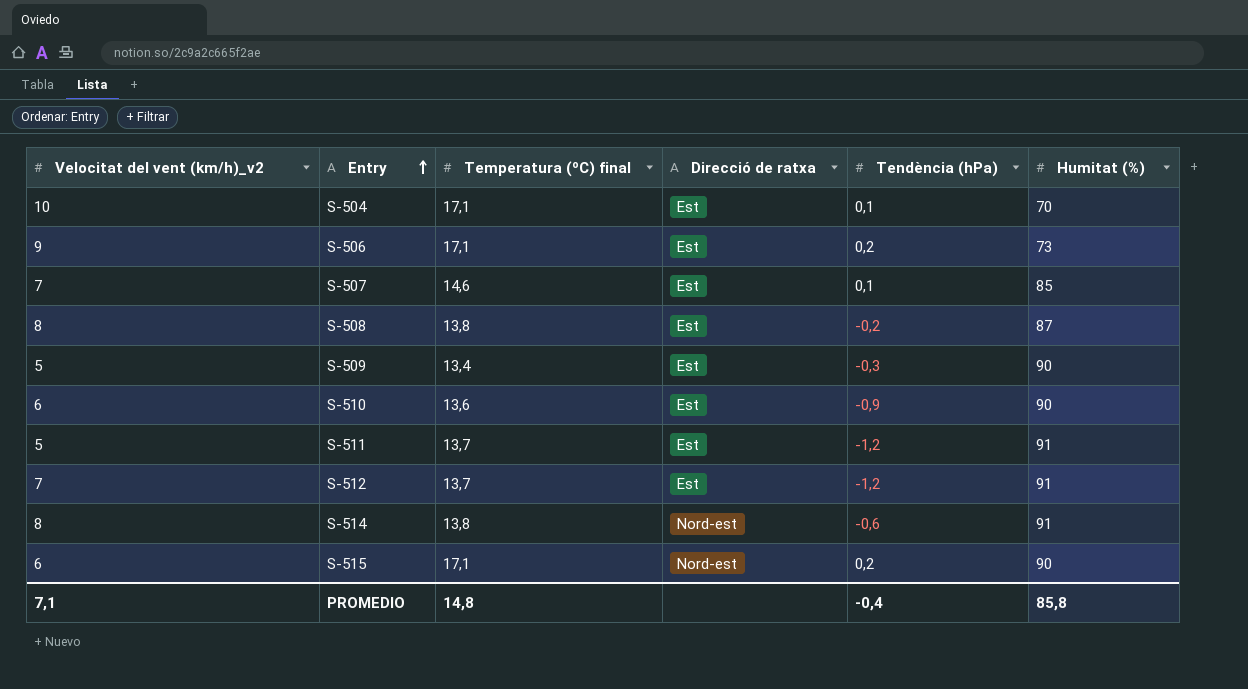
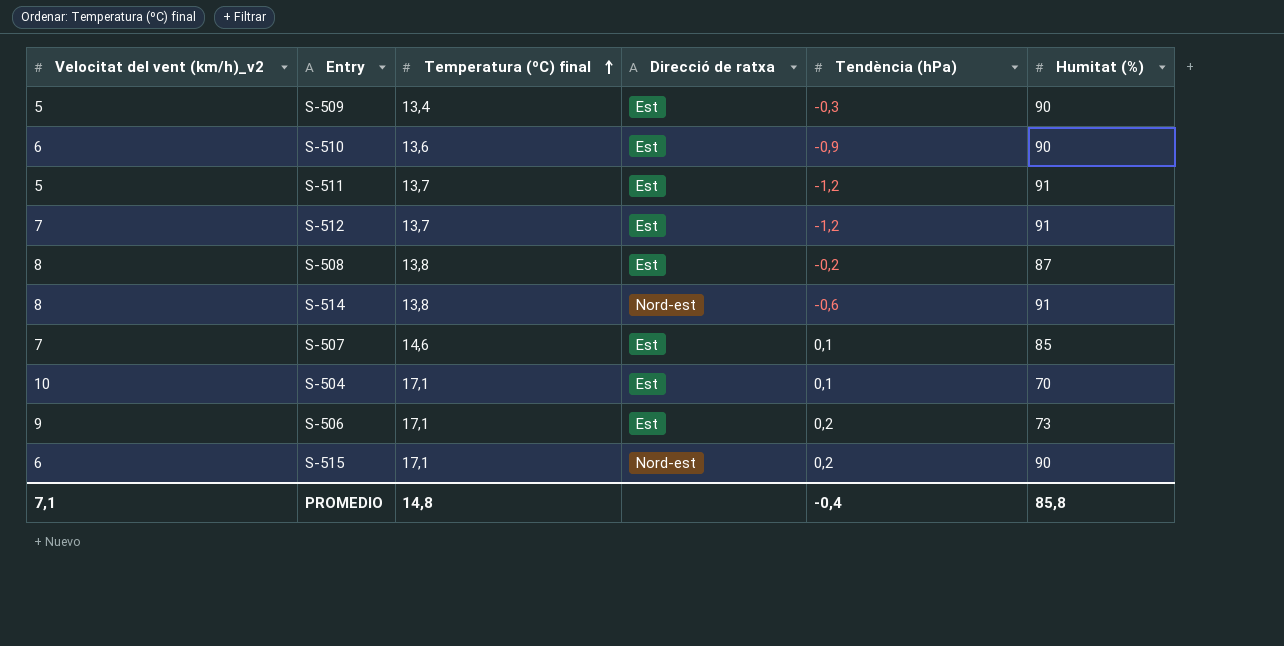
row order: Entry ascending -> Temperatura (ºC) final ascending

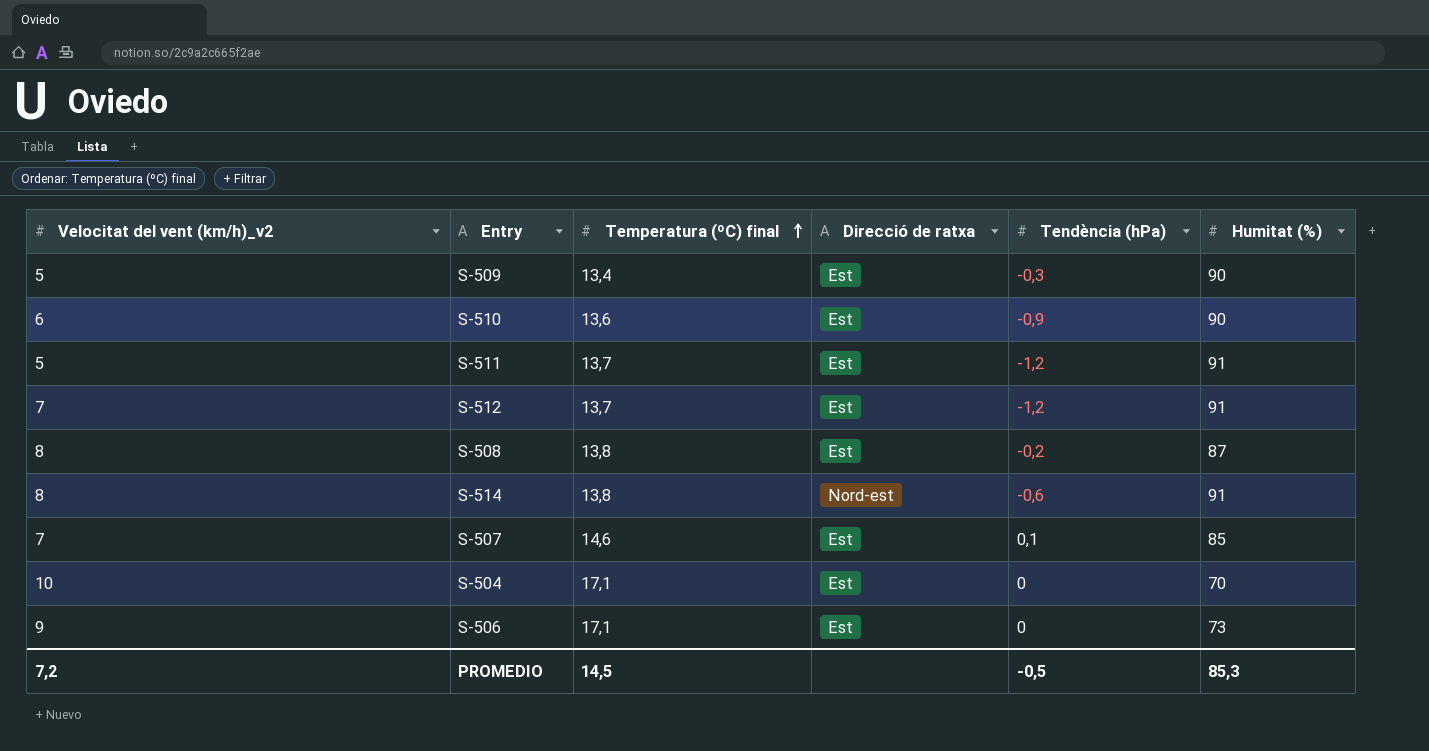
row S-515: 6 | 17,1 | Nord-est | 0,2 | 90 -> none
S-504 | Tendència (hPa): 0,1 -> 0
S-506 | Tendència (hPa): 0,2 -> 0
PROMEDIO | Velocitat del vent (km/h)_v2: 7,1 -> 7,2
PROMEDIO | Temperatura (ºC) final: 14,8 -> 14,5
PROMEDIO | Tendència (hPa): -0,4 -> -0,5
PROMEDIO | Humitat (%): 85,8 -> 85,3

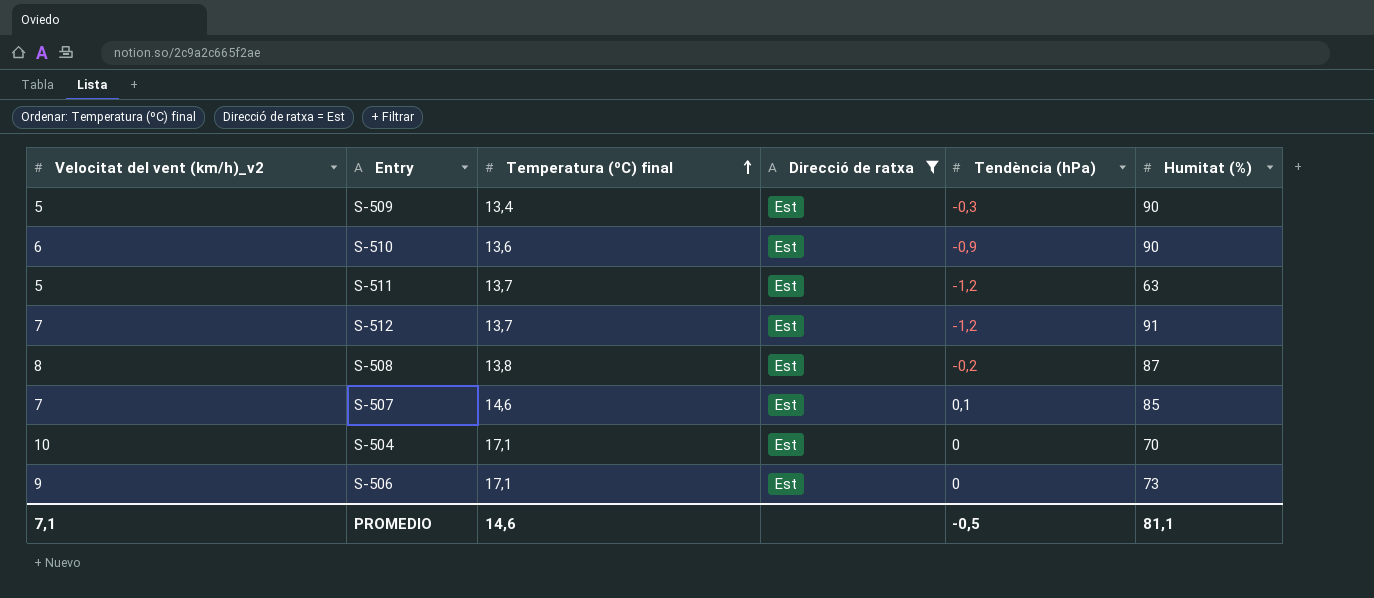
filter: none -> Direcció de ratxa = Est
S-511 | Humitat (%): 91 -> 63
PROMEDIO | Velocitat del vent (km/h)_v2: 7,2 -> 7,1
PROMEDIO | Temperatura (ºC) final: 14,5 -> 14,6
PROMEDIO | Humitat (%): 85,3 -> 81,1

